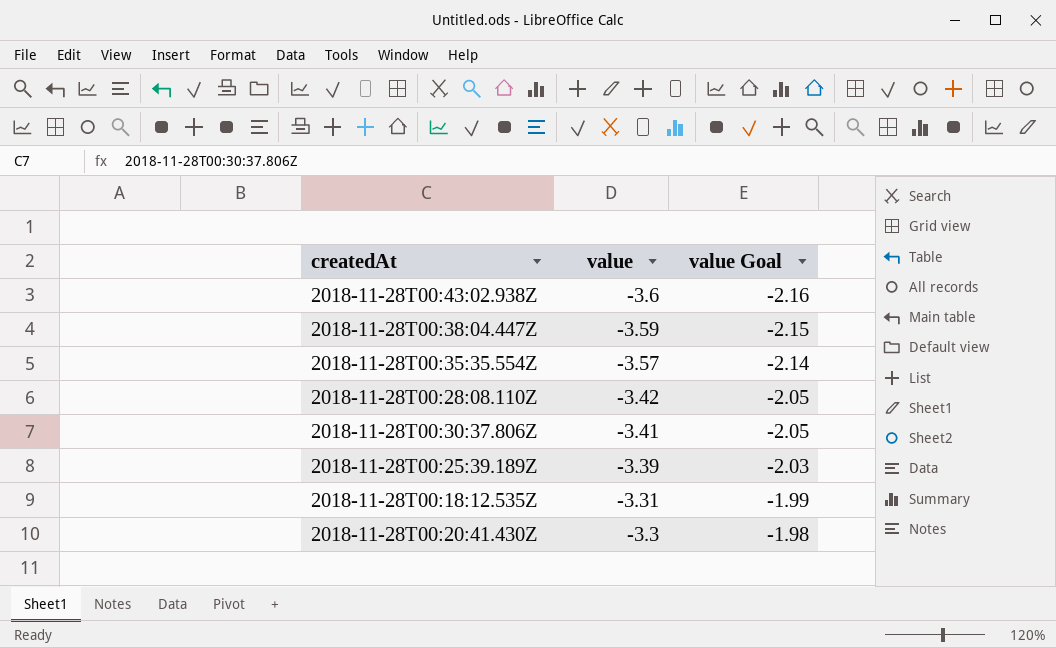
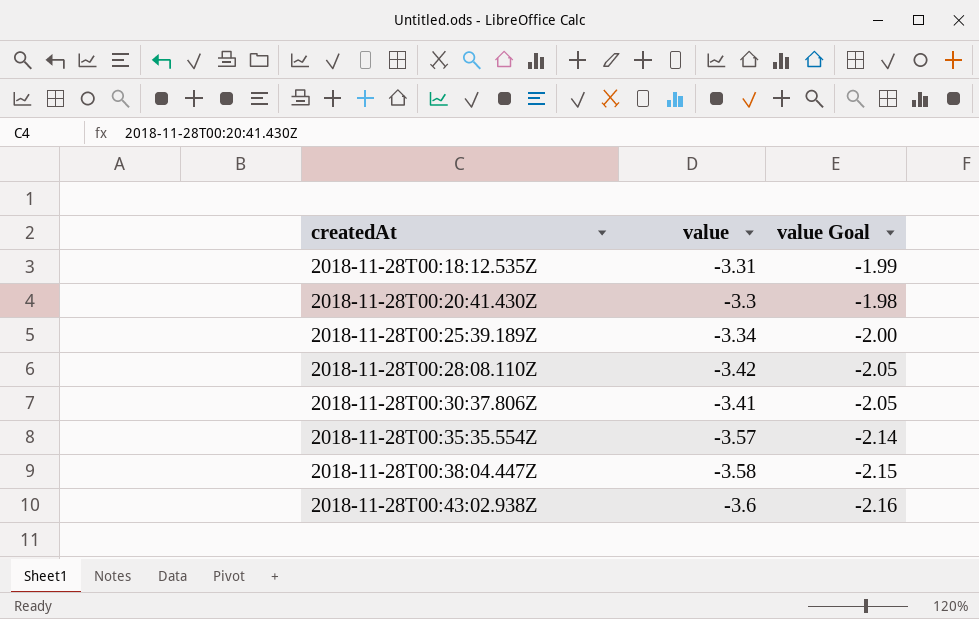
row order: value ascending -> createdAt ascending
2018-11-28T00:25:39.189Z | value: -3.39 -> -3.34
2018-11-28T00:25:39.189Z | value Goal: -2.03 -> -2.00
2018-11-28T00:38:04.447Z | value: -3.59 -> -3.58

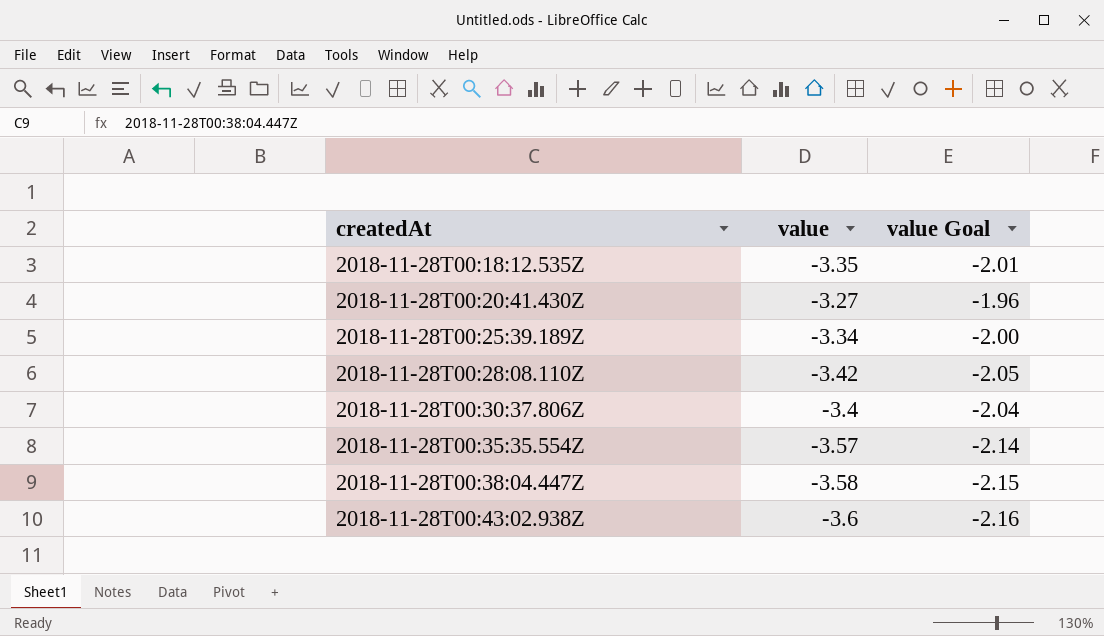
2018-11-28T00:18:12.535Z | value: -3.31 -> -3.35
2018-11-28T00:18:12.535Z | value Goal: -1.99 -> -2.01
2018-11-28T00:20:41.430Z | value: -3.3 -> -3.27
2018-11-28T00:20:41.430Z | value Goal: -1.98 -> -1.96
2018-11-28T00:30:37.806Z | value: -3.41 -> -3.4
2018-11-28T00:30:37.806Z | value Goal: -2.05 -> -2.04

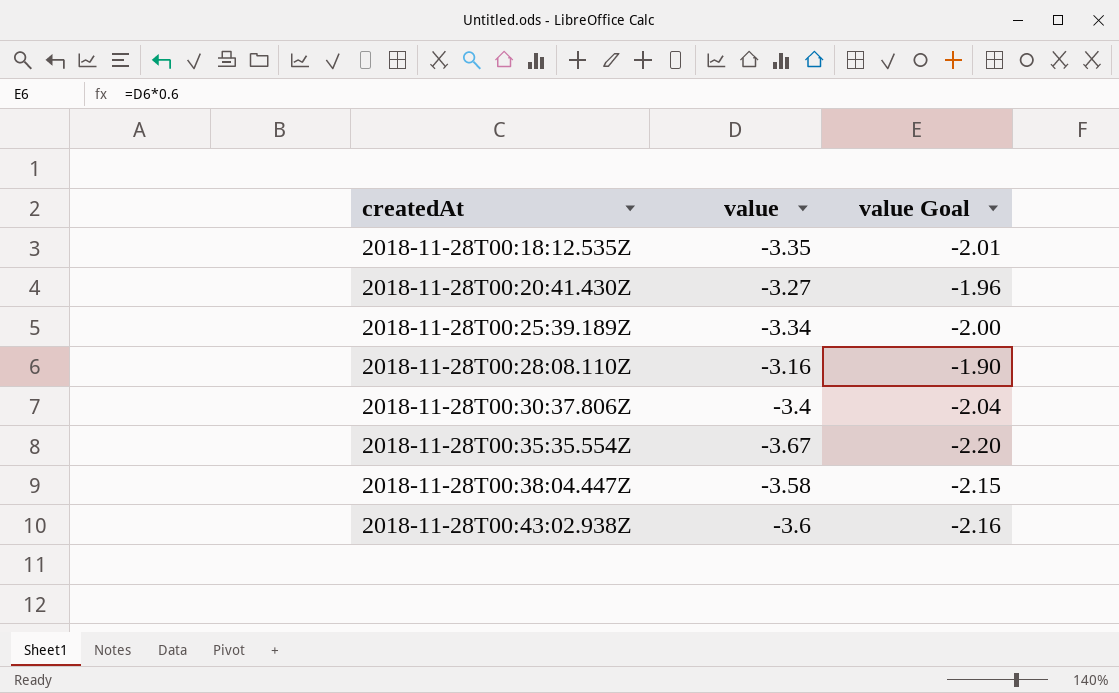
2018-11-28T00:28:08.110Z | value: -3.42 -> -3.16
2018-11-28T00:28:08.110Z | value Goal: -2.05 -> -1.90
2018-11-28T00:35:35.554Z | value: -3.57 -> -3.67
2018-11-28T00:35:35.554Z | value Goal: -2.14 -> -2.20

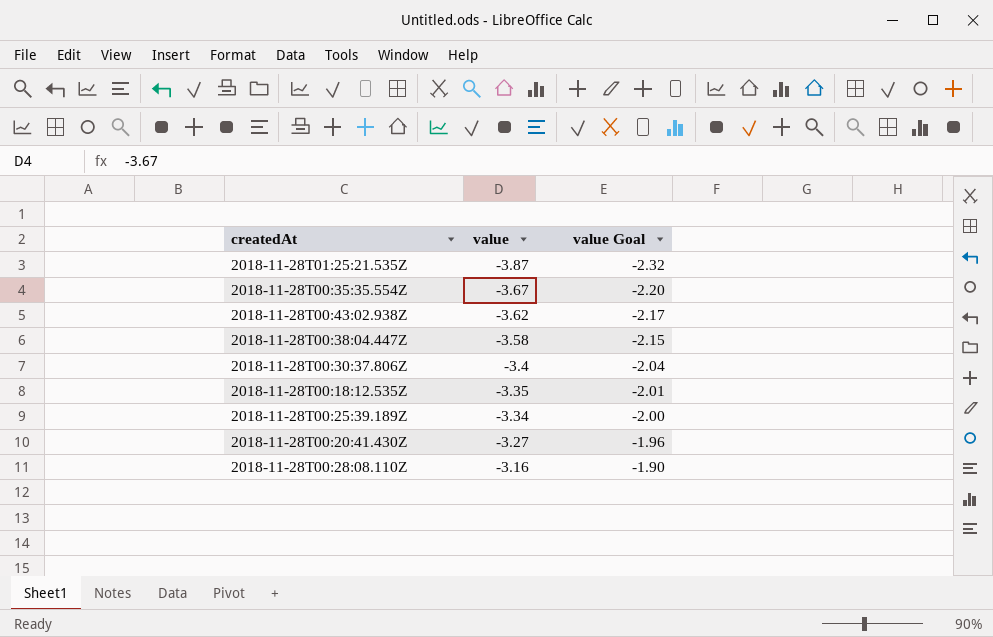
row order: createdAt ascending -> value ascending
row 2018-11-28T01:25:21.535Z: none -> -3.87 | -2.32
2018-11-28T00:43:02.938Z | value: -3.6 -> -3.62
2018-11-28T00:43:02.938Z | value Goal: -2.16 -> -2.17

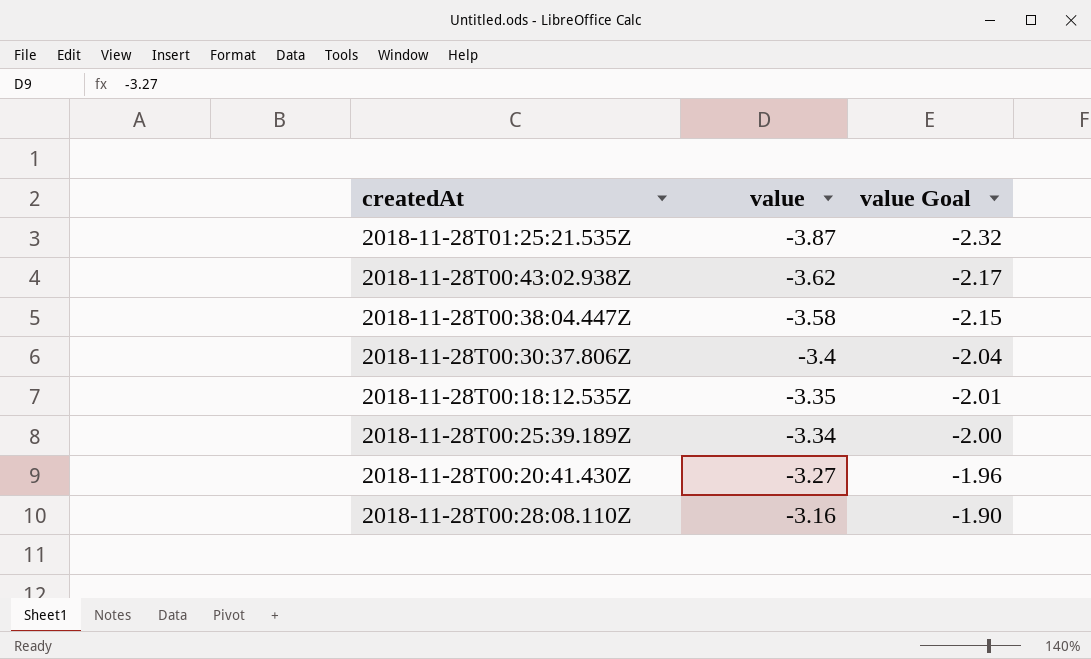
row 2018-11-28T00:35:35.554Z: -3.67 | -2.20 -> none

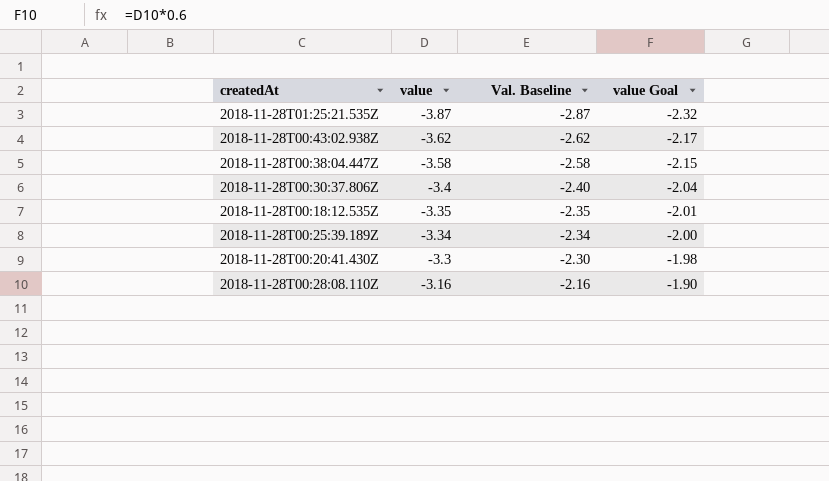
column Val. Baseline | formula: none -> [value] + 1
2018-11-28T00:20:41.430Z | value: -3.27 -> -3.3
2018-11-28T00:20:41.430Z | value Goal: -1.96 -> -1.98

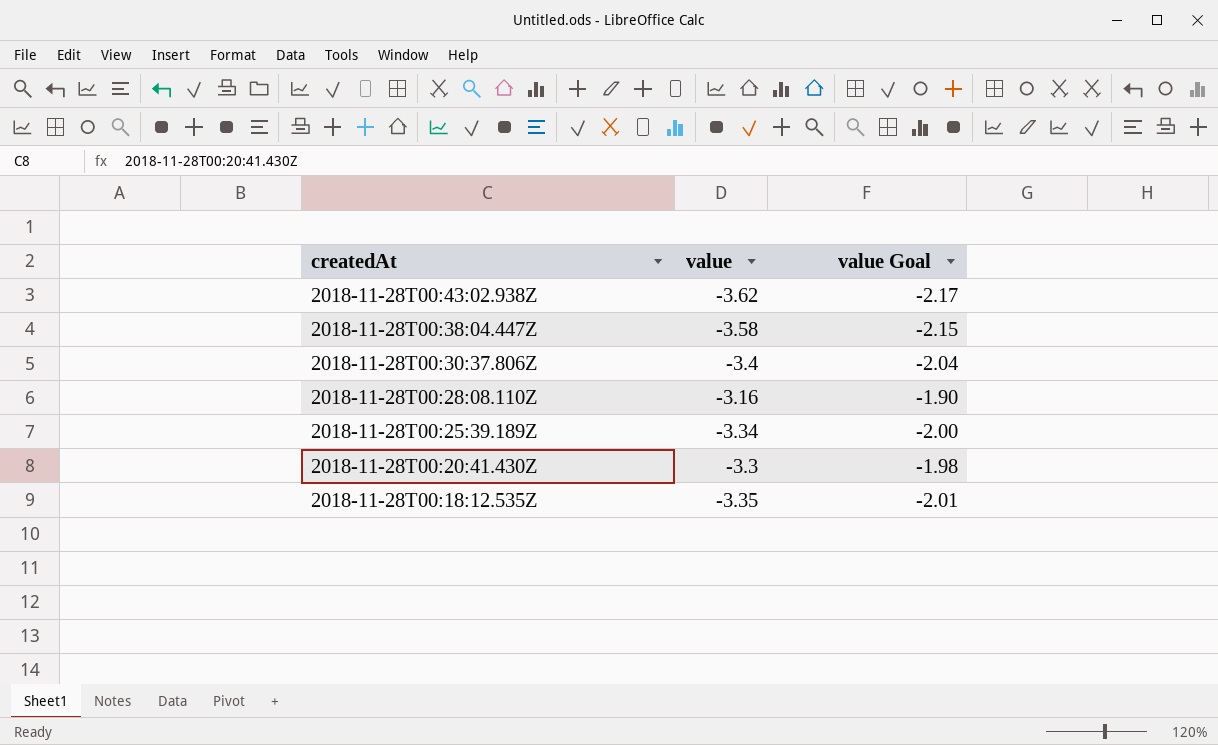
row order: value ascending -> createdAt descending
column Val. Baseline | formula: [value] + 1 -> none
row 2018-11-28T01:25:21.535Z: -3.87 | -2.87 | -2.32 -> none

